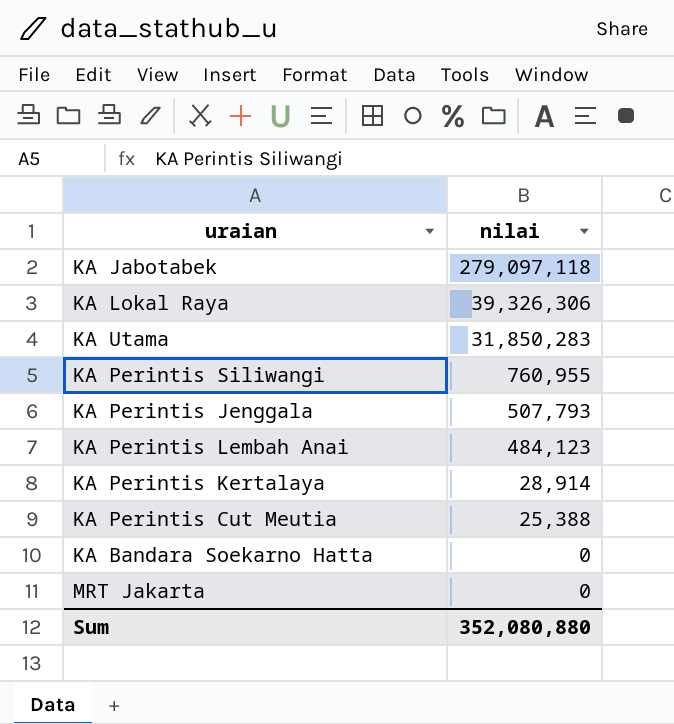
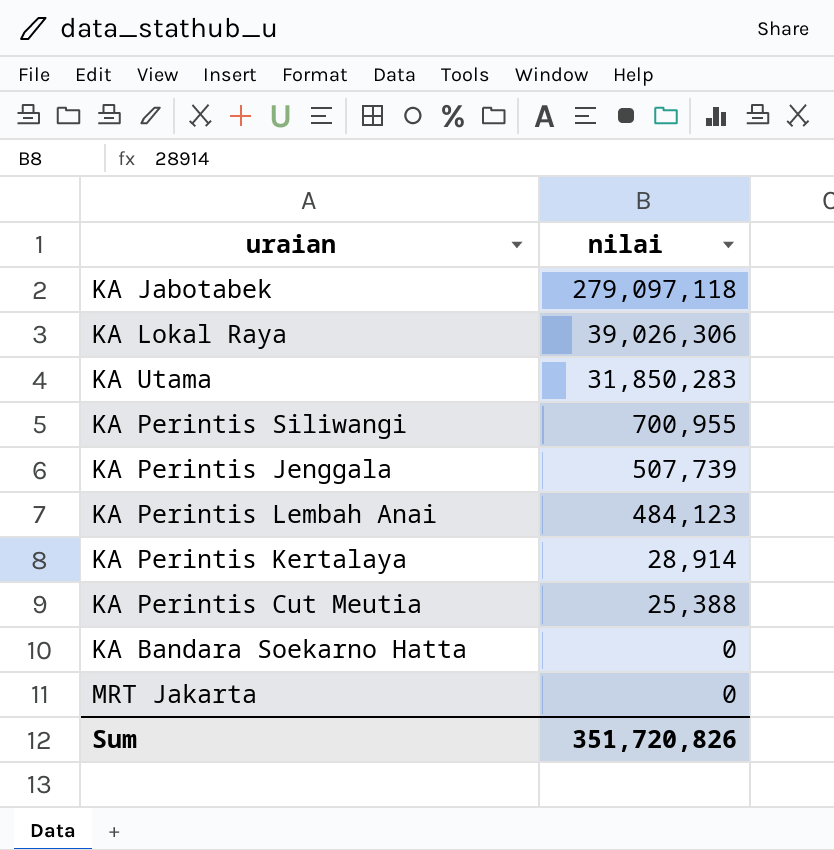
KA Lokal Raya | nilai: 39,326,306 -> 39,026,306
KA Perintis Siliwangi | nilai: 760,955 -> 700,955
KA Perintis Jenggala | nilai: 507,793 -> 507,739
Sum | nilai: 352,080,880 -> 351,720,826

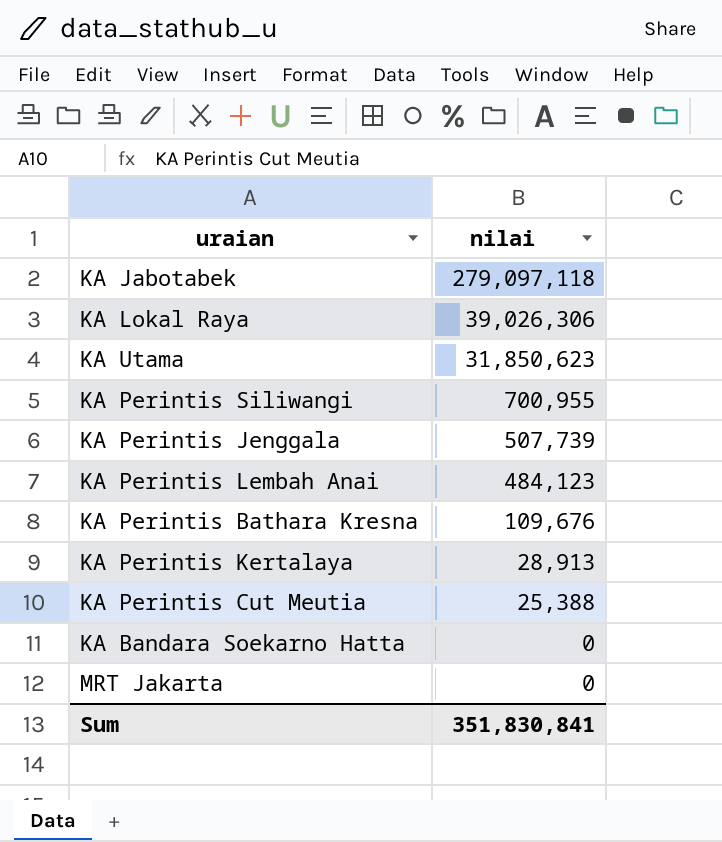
KA Utama | nilai: 31,850,283 -> 31,850,623
row KA Perintis Bathara Kresna: none -> 109,676
KA Perintis Kertalaya | nilai: 28,914 -> 28,913
Sum | nilai: 351,720,826 -> 351,830,841

